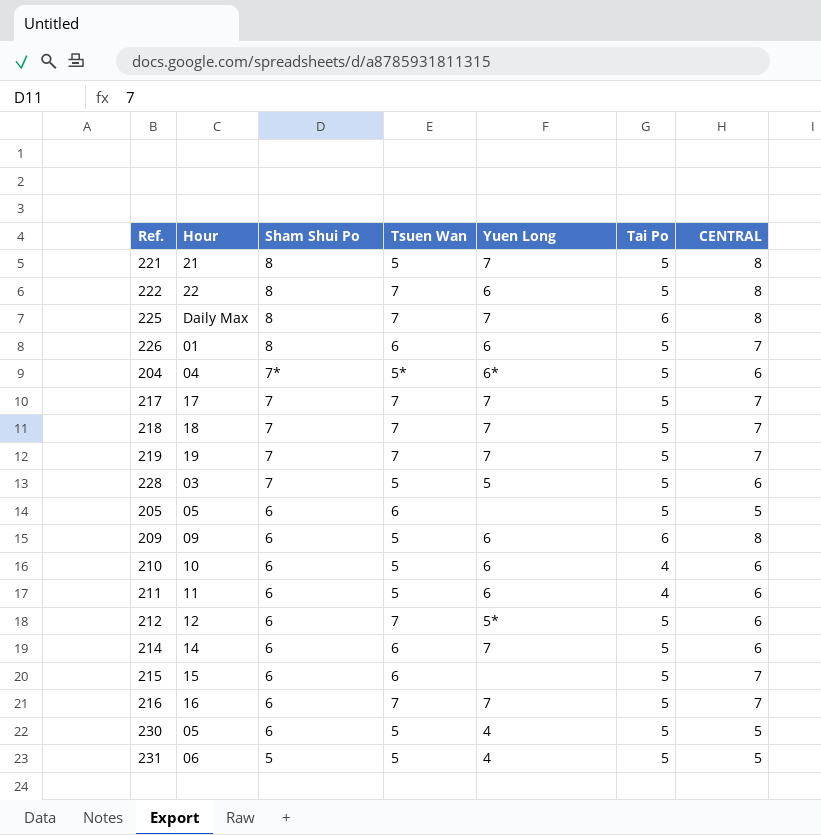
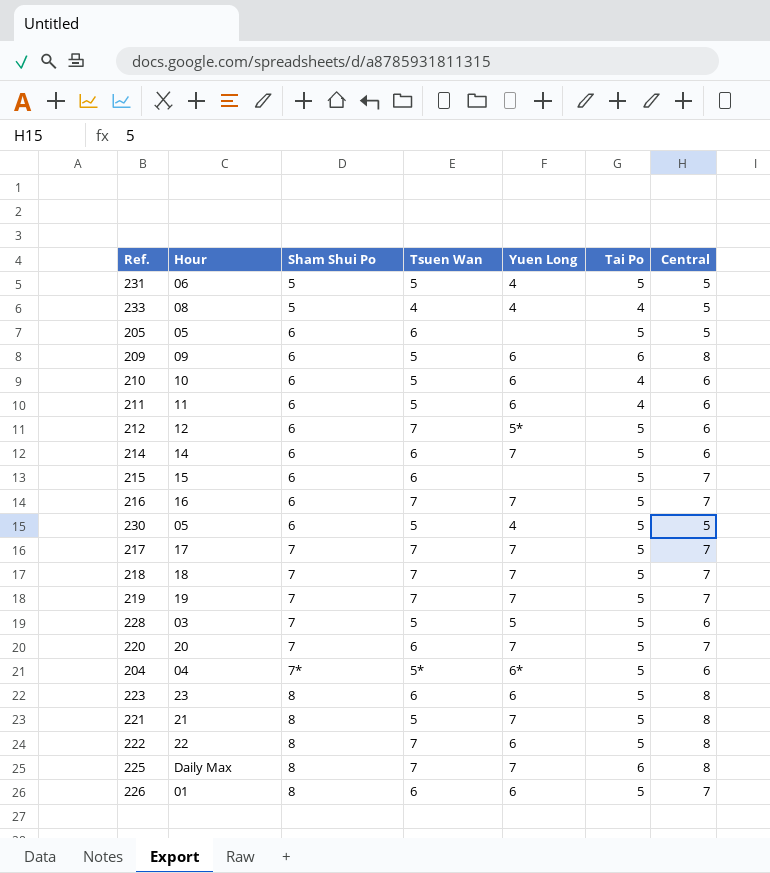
row order: Sham Shui Po descending -> Sham Shui Po ascending
column name: CENTRAL -> Central
row 233: none -> 08 | 5 | 4 | 4 | 4 | 5
row 220: none -> 20 | 7 | 6 | 7 | 5 | 7
row 223: none -> 23 | 8 | 6 | 6 | 5 | 8

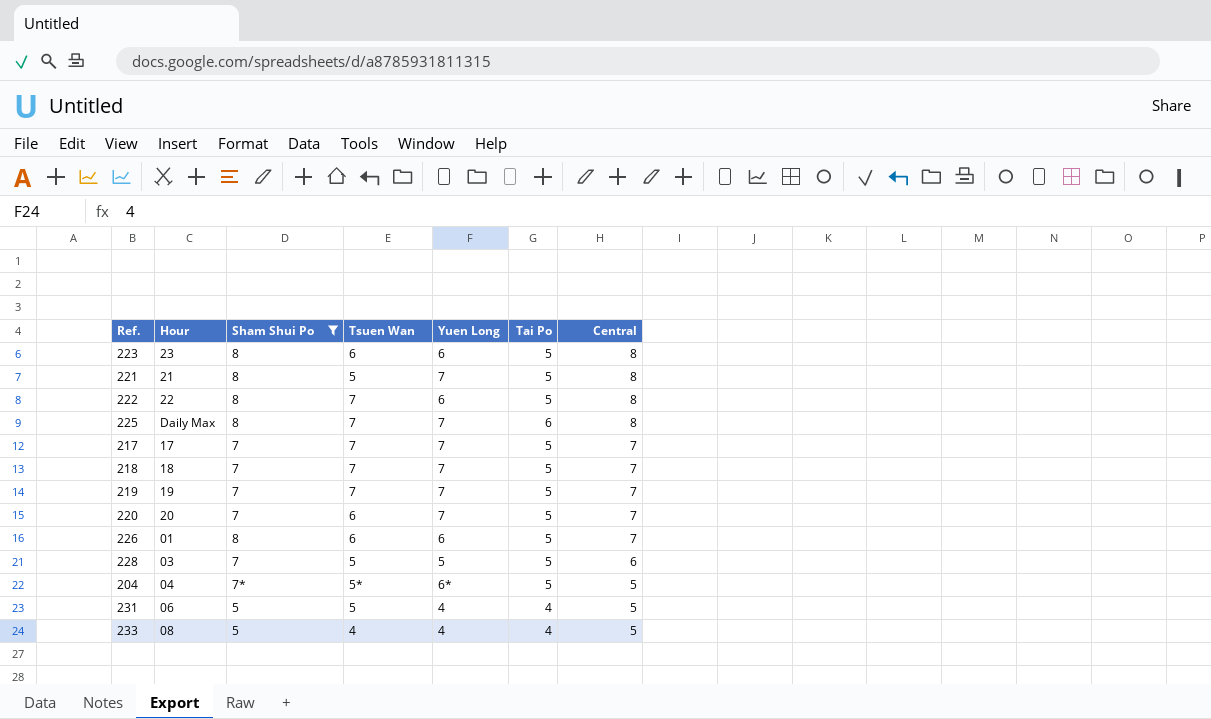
filter: none -> Sham Shui Po != 6
row order: Sham Shui Po ascending -> Central descending
204 | Central: 6 -> 5
231 | Tai Po: 5 -> 4

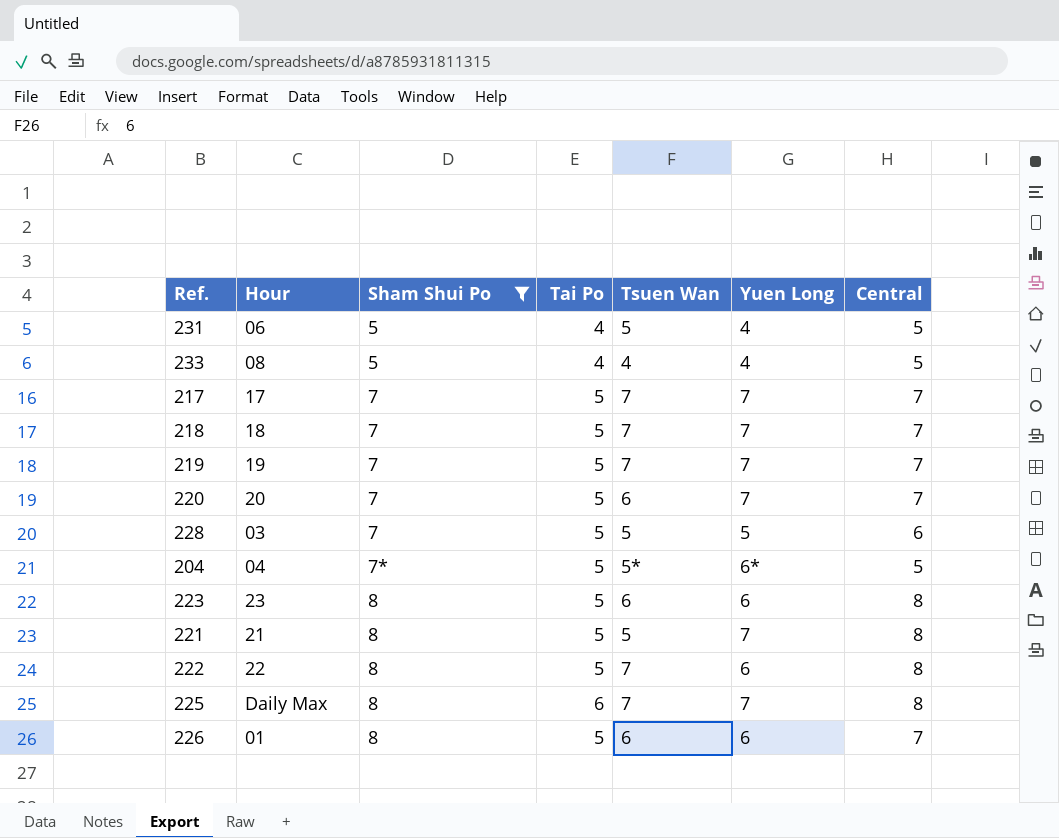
row order: Central descending -> Sham Shui Po ascending
column Tai Po | position: 6 -> 4

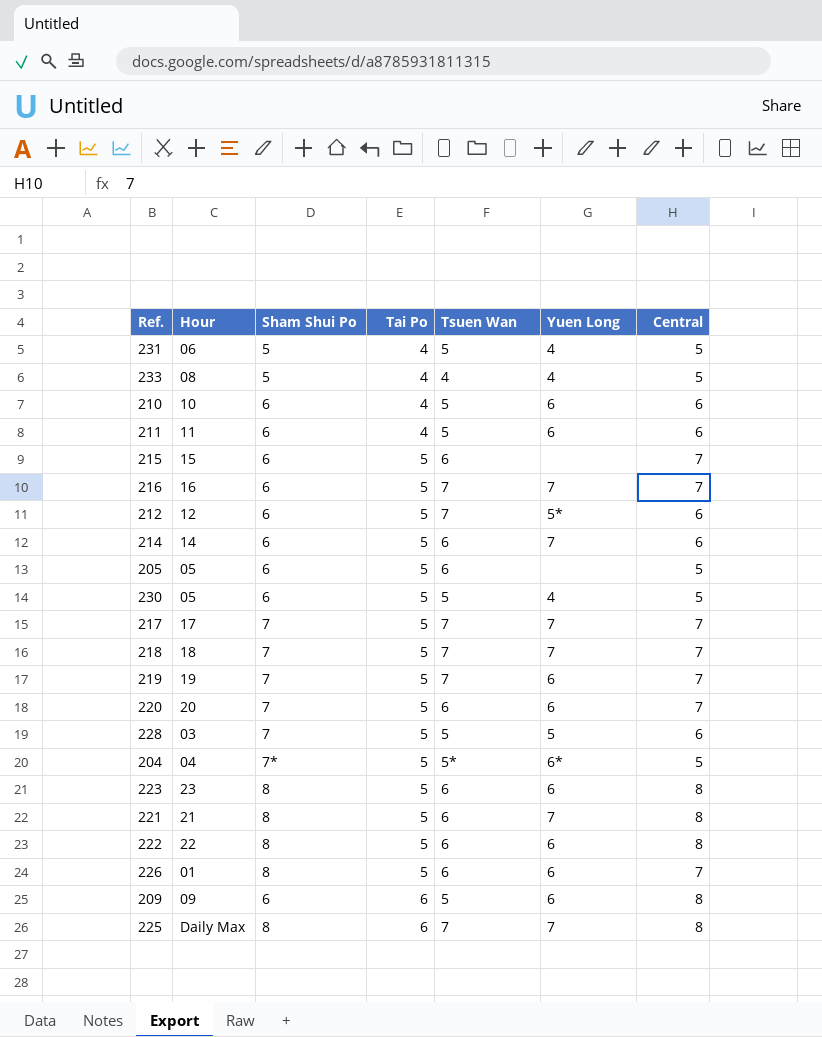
filter: Sham Shui Po != 6 -> none
row order: Sham Shui Po ascending -> Tai Po ascending
219 | Yuen Long: 7 -> 6
220 | Yuen Long: 7 -> 6
221 | Tsuen Wan: 5 -> 6
222 | Tsuen Wan: 7 -> 6

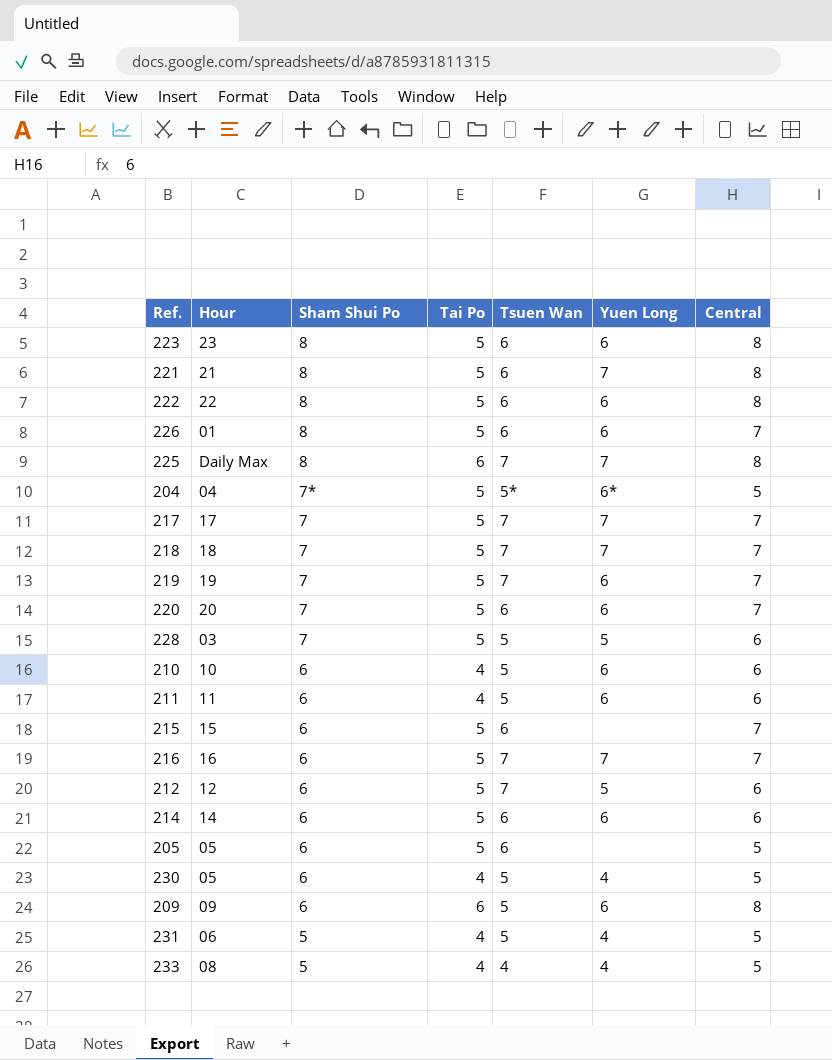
row order: Tai Po ascending -> Sham Shui Po descending
212 | Yuen Long: 5* -> 5
214 | Yuen Long: 7 -> 6
230 | Tai Po: 5 -> 4

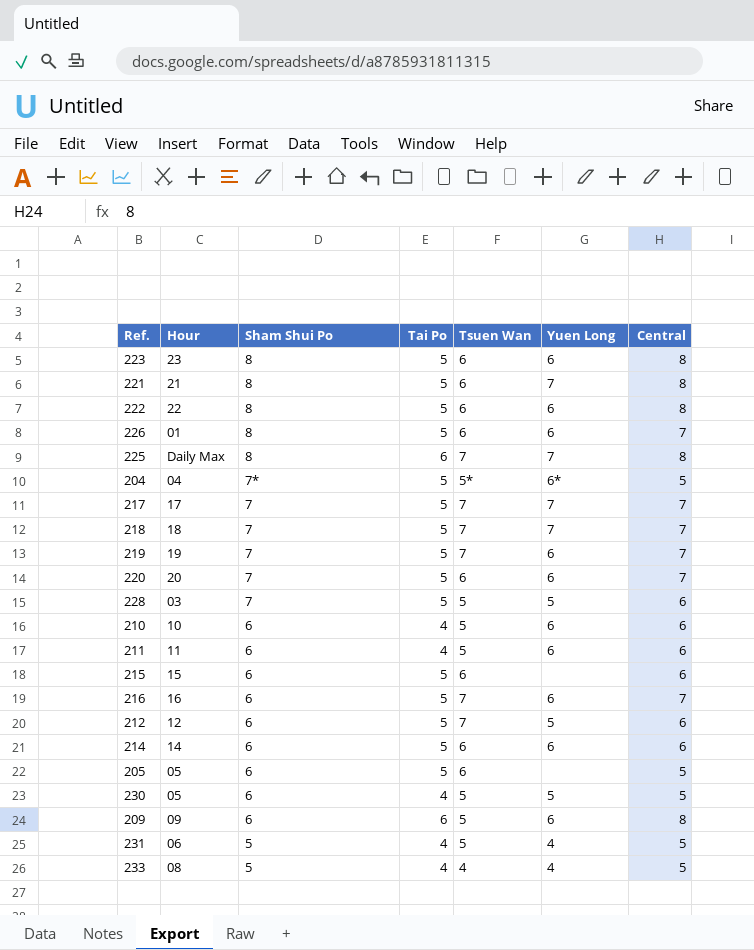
215 | Central: 7 -> 6
216 | Yuen Long: 7 -> 6
230 | Yuen Long: 4 -> 5

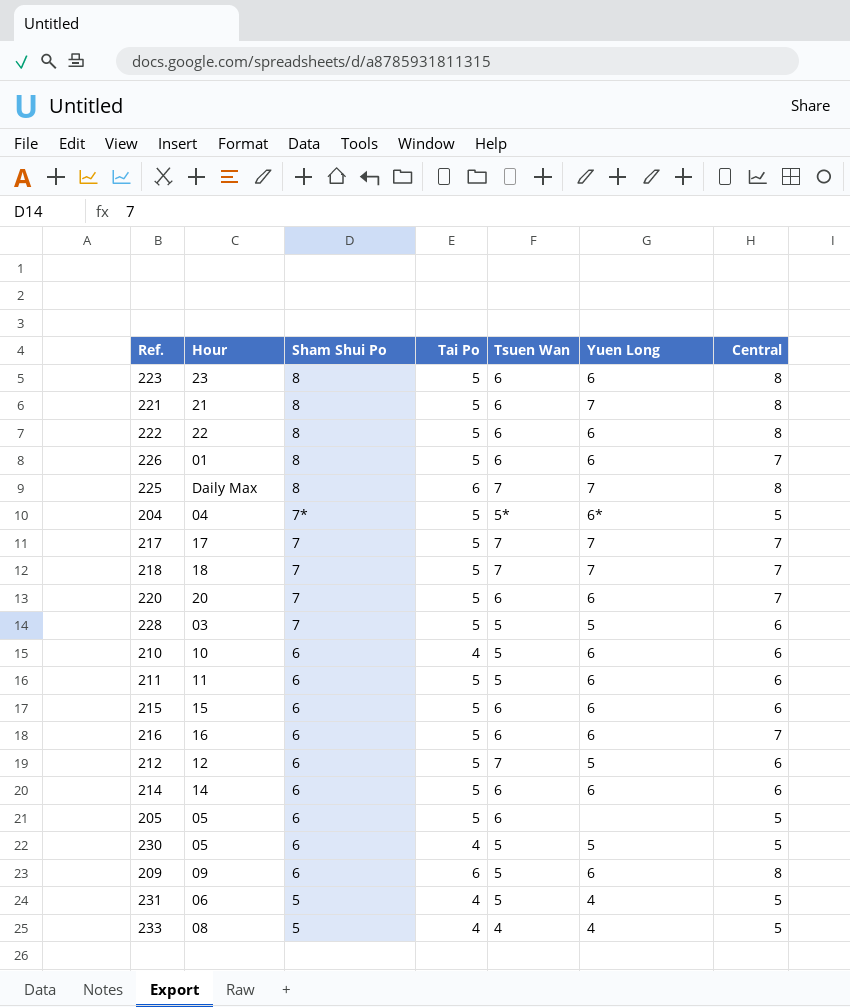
row 219: 19 | 7 | 5 | 7 | 6 | 7 -> none
211 | Tai Po: 4 -> 5
215 | Yuen Long: none -> 6
216 | Tsuen Wan: 7 -> 6

